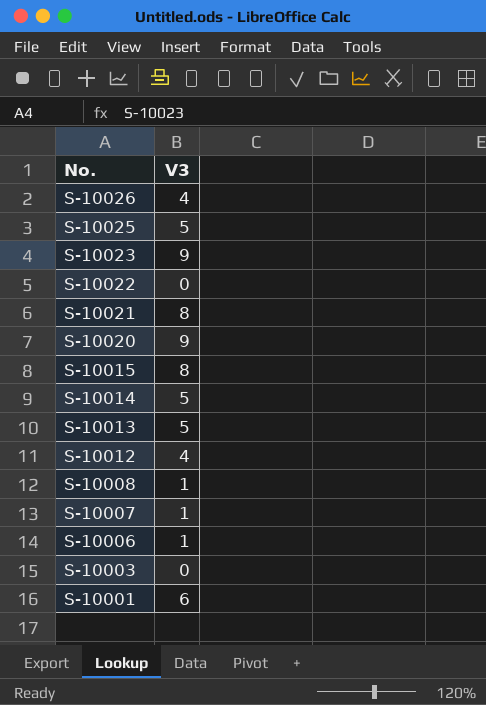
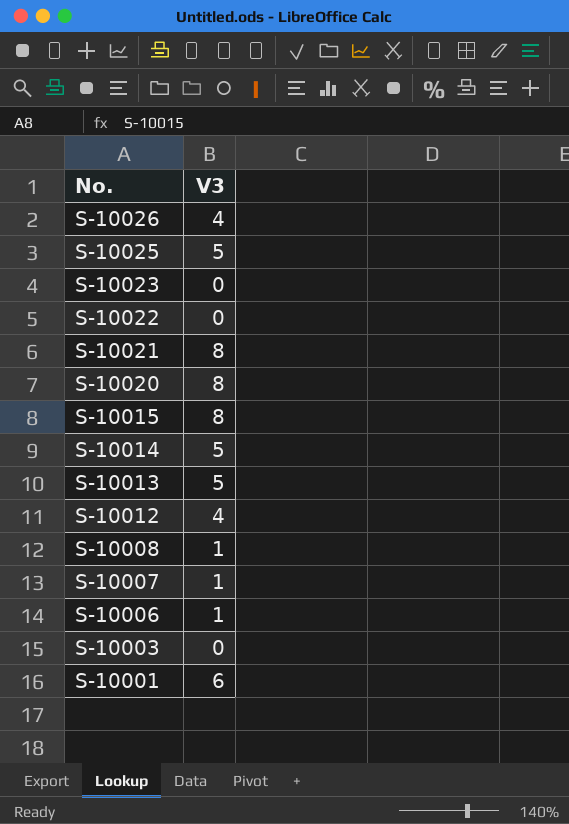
S-10023 | V3: 9 -> 0
S-10020 | V3: 9 -> 8

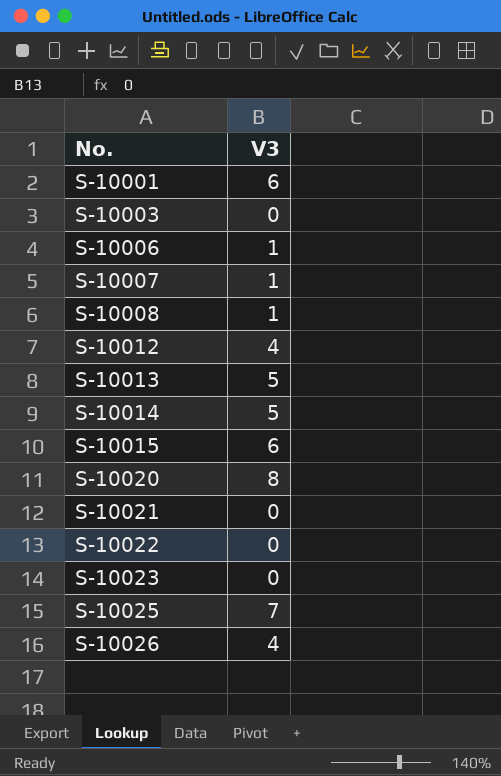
row order: No. descending -> No. ascending
S-10015 | V3: 8 -> 6
S-10021 | V3: 8 -> 0
S-10025 | V3: 5 -> 7

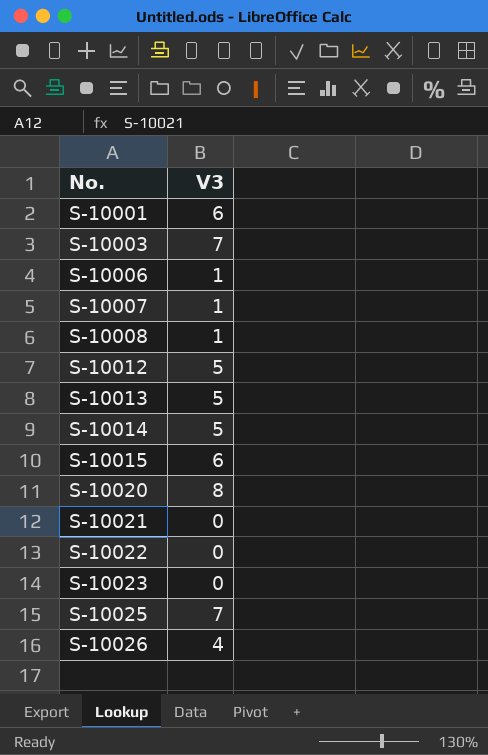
S-10003 | V3: 0 -> 7
S-10012 | V3: 4 -> 5

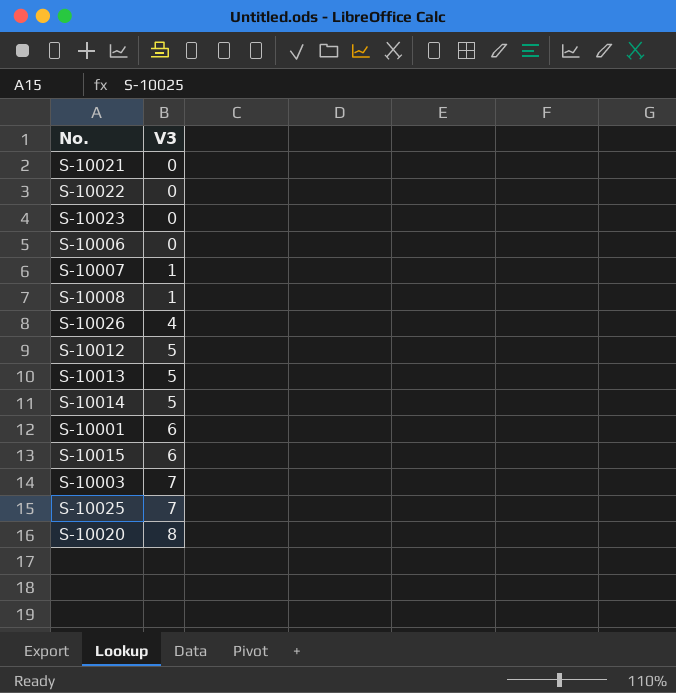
row order: No. ascending -> V3 ascending
S-10006 | V3: 1 -> 0

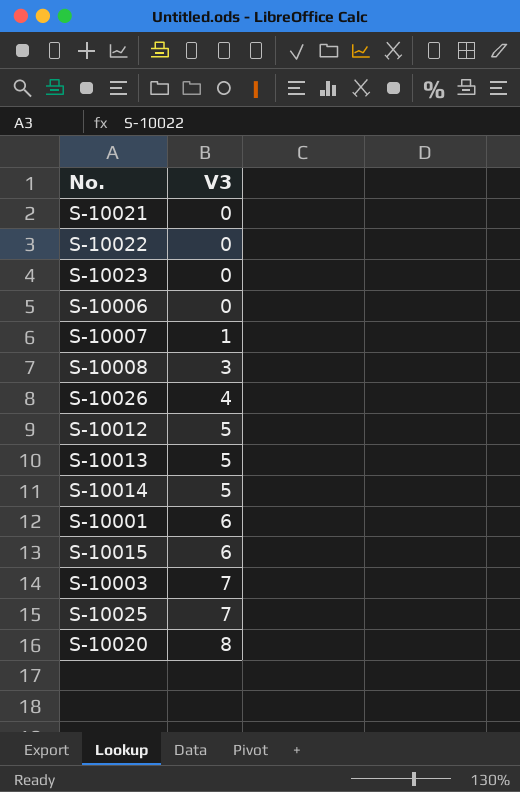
S-10008 | V3: 1 -> 3

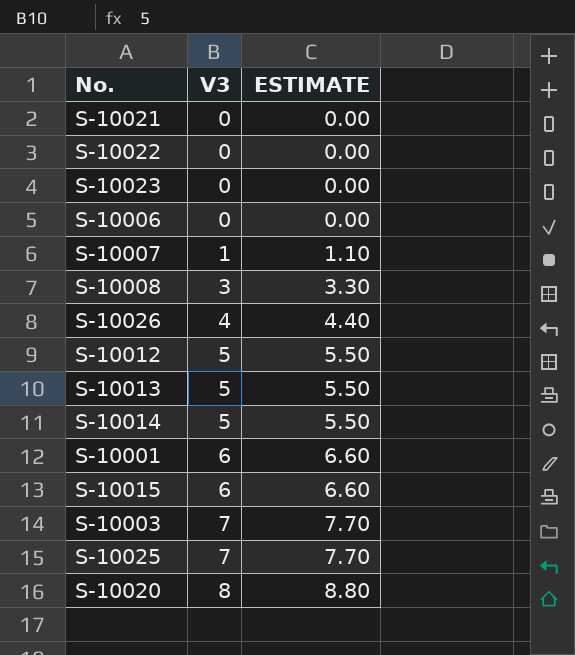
column ESTIMATE | formula: none -> [V3] * 1.1

